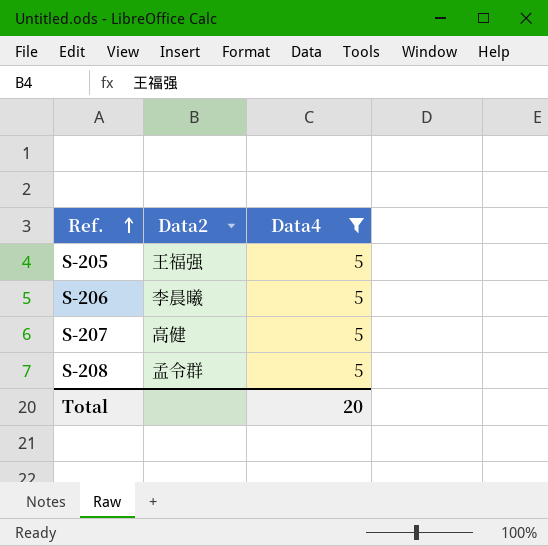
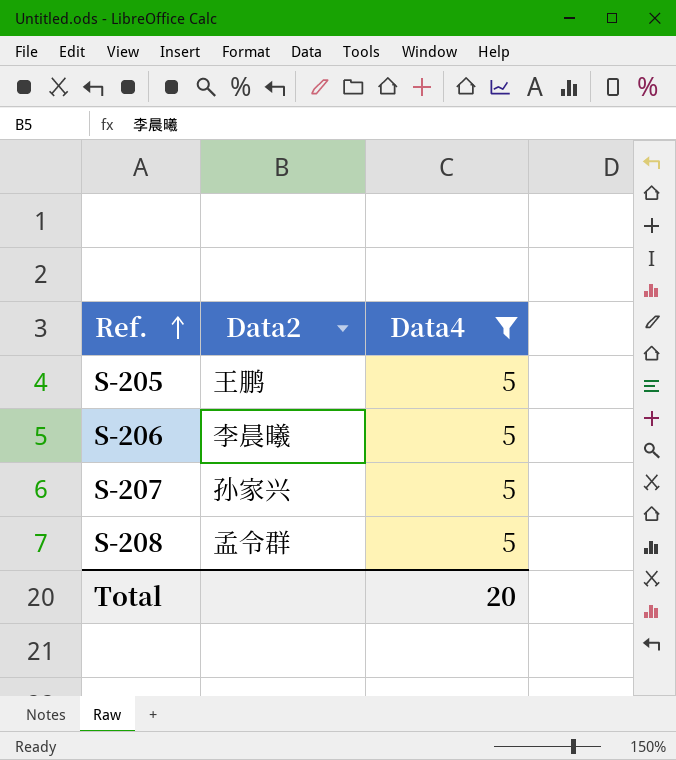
S-205 | Data2: 王福强 -> 王鹏
S-207 | Data2: 高健 -> 孙家兴

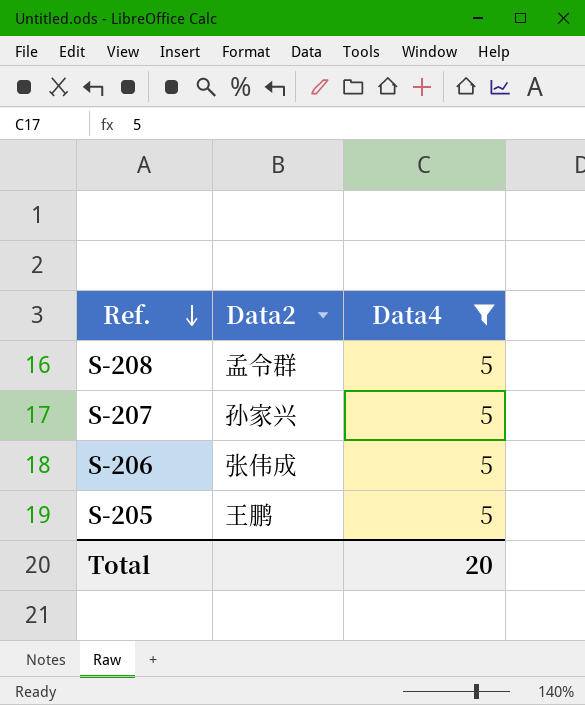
row order: Ref. ascending -> Ref. descending
S-206 | Data2: 李晨曦 -> 张伟成

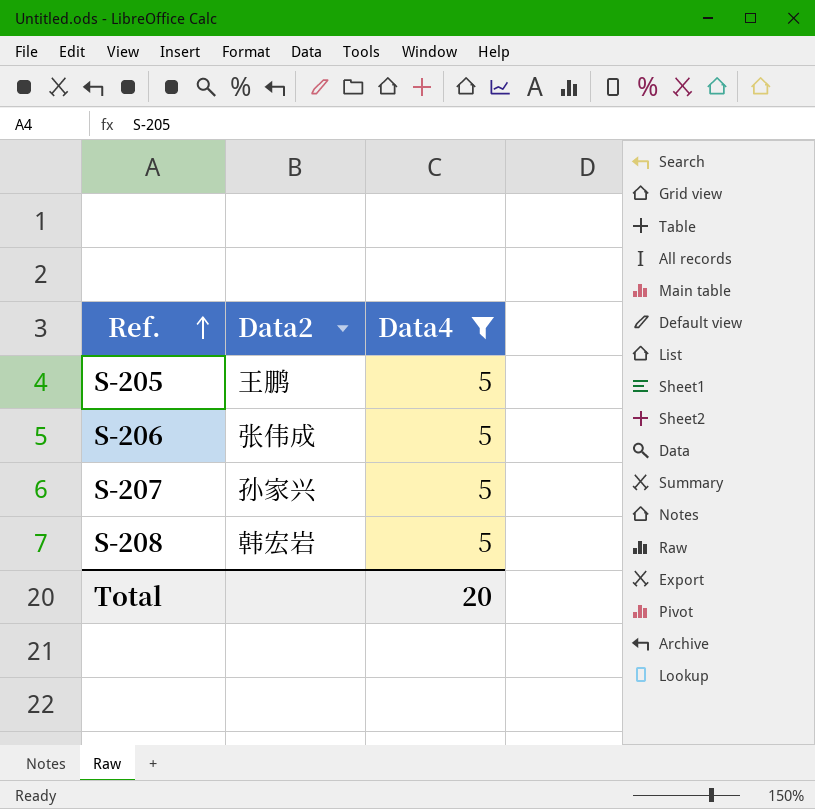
row order: Ref. descending -> Ref. ascending
S-208 | Data2: 孟令群 -> 韩宏岩

